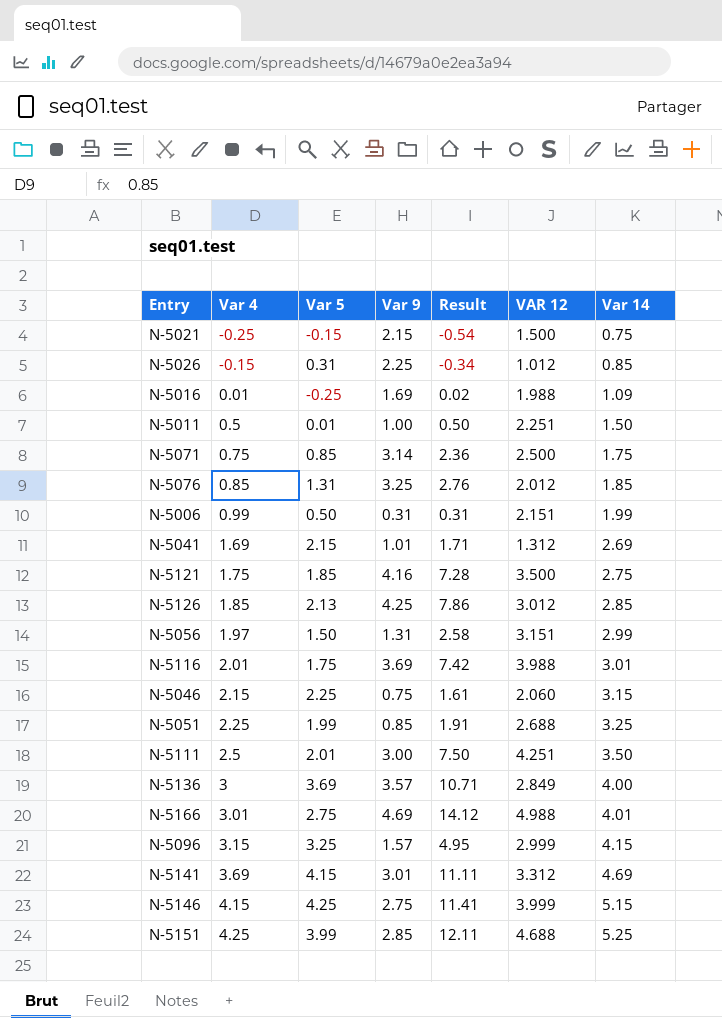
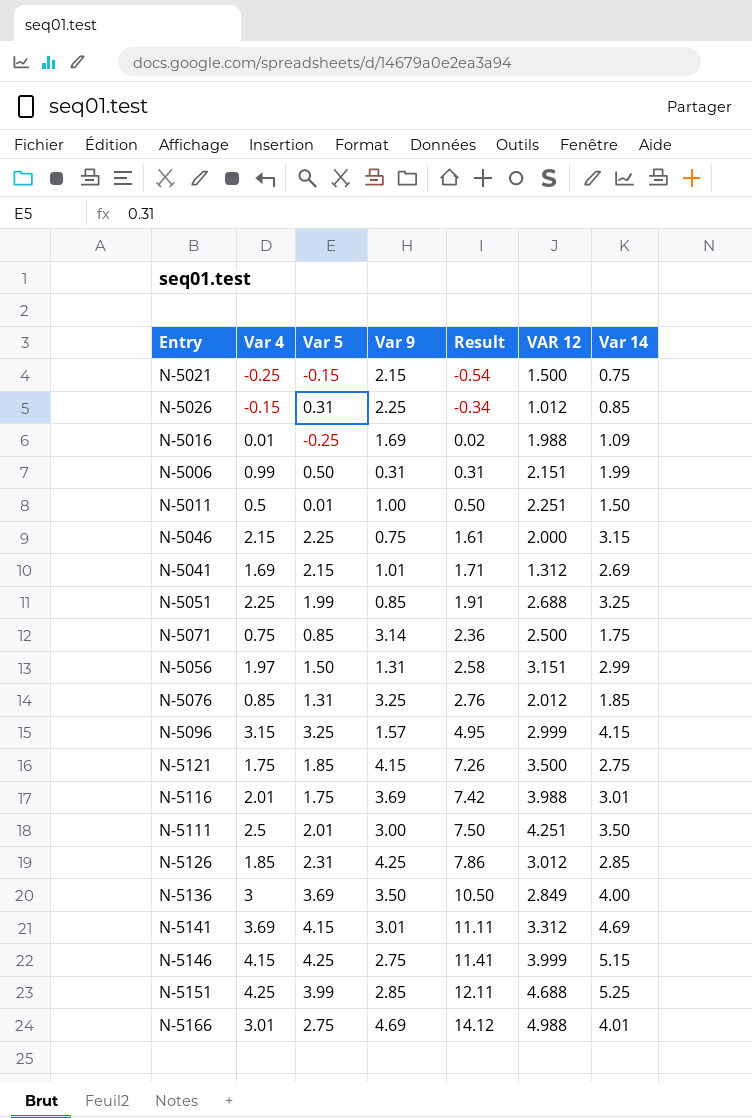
row order: Var 4 ascending -> Result ascending
N-5046 | VAR 12: 2.060 -> 2.000
N-5121 | Var 9: 4.16 -> 4.15
N-5121 | Result: 7.28 -> 7.26
N-5126 | Var 5: 2.13 -> 2.31
N-5136 | Var 9: 3.57 -> 3.50
N-5136 | Result: 10.71 -> 10.50

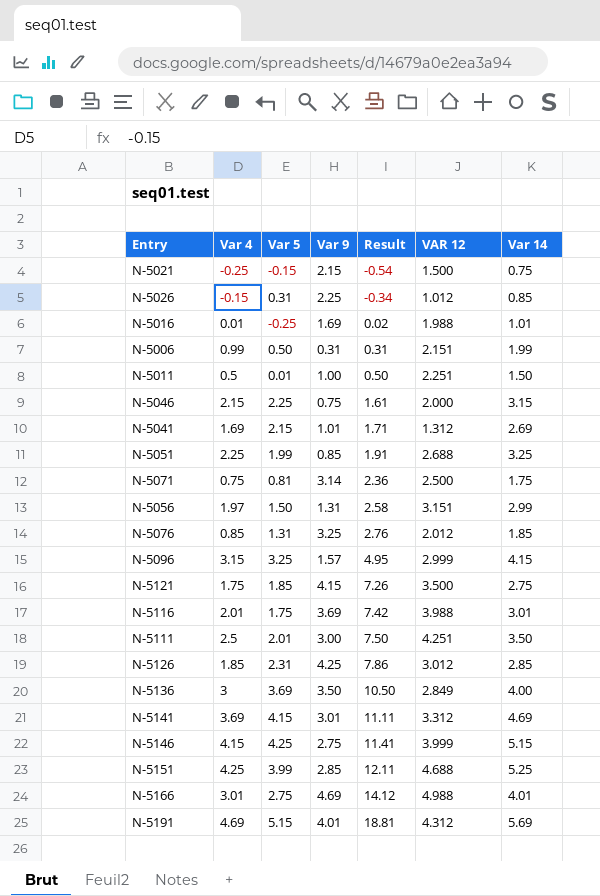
N-5016 | Var 14: 1.09 -> 1.01
N-5071 | Var 5: 0.85 -> 0.81
row N-5191: none -> 4.69 | 5.15 | 4.01 | 18.81 | 4.312 | 5.69

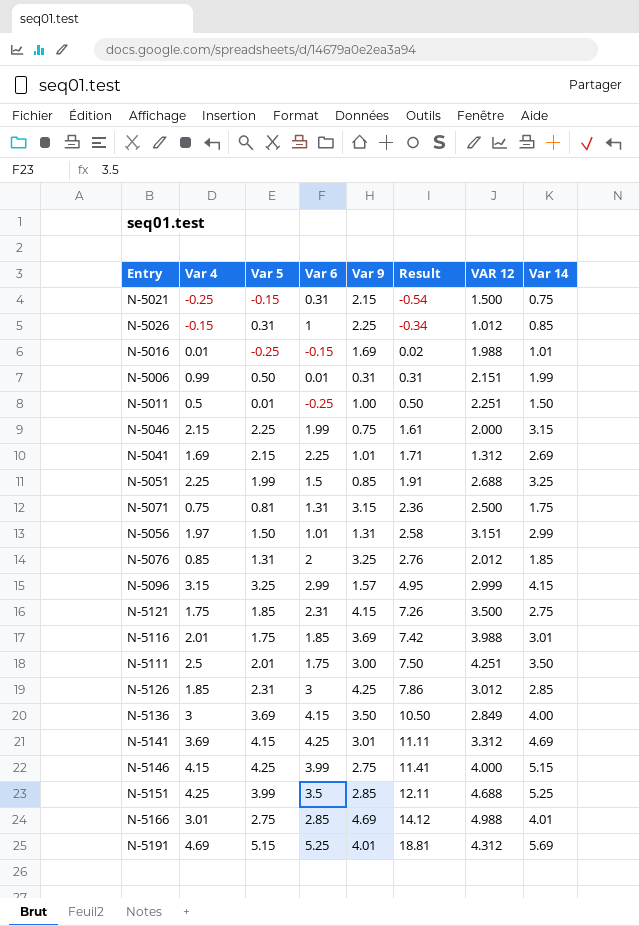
column Var 6 | position: none -> 4
N-5071 | Var 9: 3.14 -> 3.15
N-5146 | VAR 12: 3.999 -> 4.000

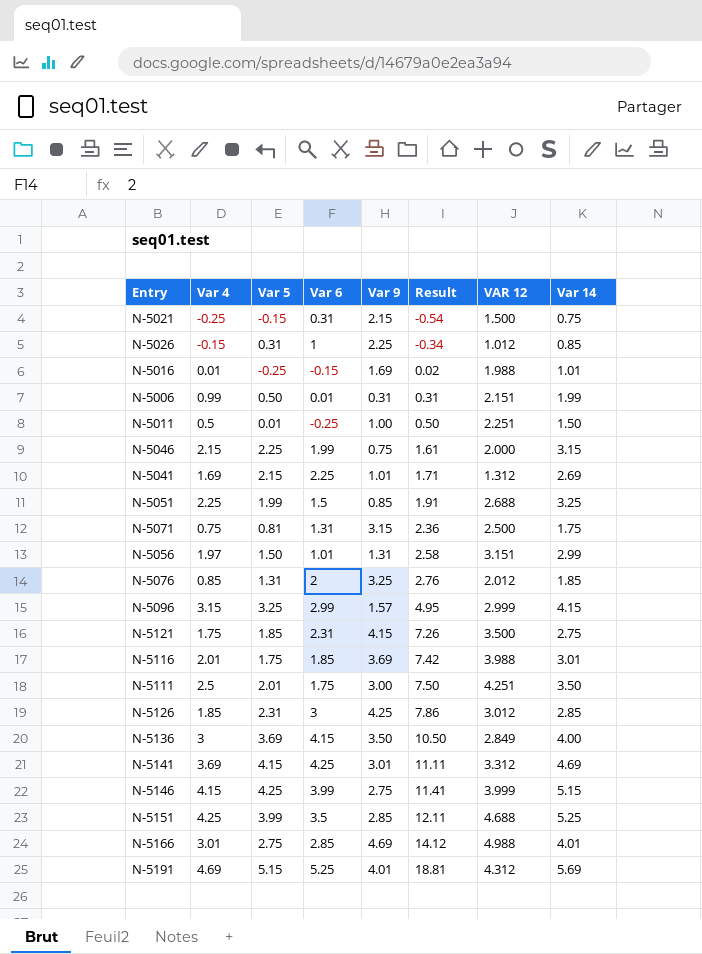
N-5146 | VAR 12: 4.000 -> 3.999

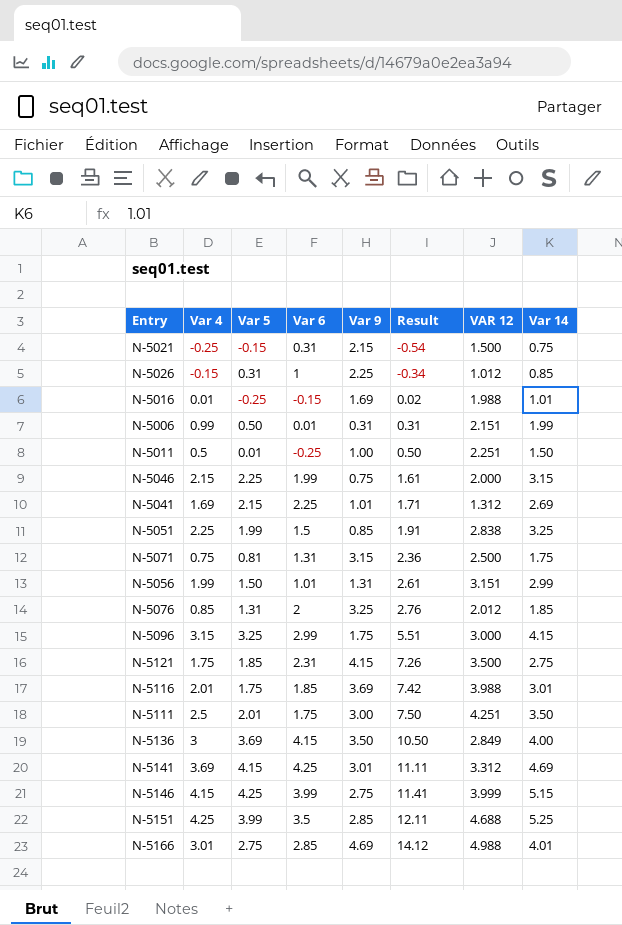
row N-5126: 1.85 | 2.31 | 3 | 4.25 | 7.86 | 3.012 | 2.85 -> none
row N-5191: 4.69 | 5.15 | 5.25 | 4.01 | 18.81 | 4.312 | 5.69 -> none
N-5051 | VAR 12: 2.688 -> 2.838
N-5056 | Var 4: 1.97 -> 1.99
N-5056 | Result: 2.58 -> 2.61
N-5096 | Var 9: 1.57 -> 1.75
N-5096 | Result: 4.95 -> 5.51
N-5096 | VAR 12: 2.999 -> 3.000

